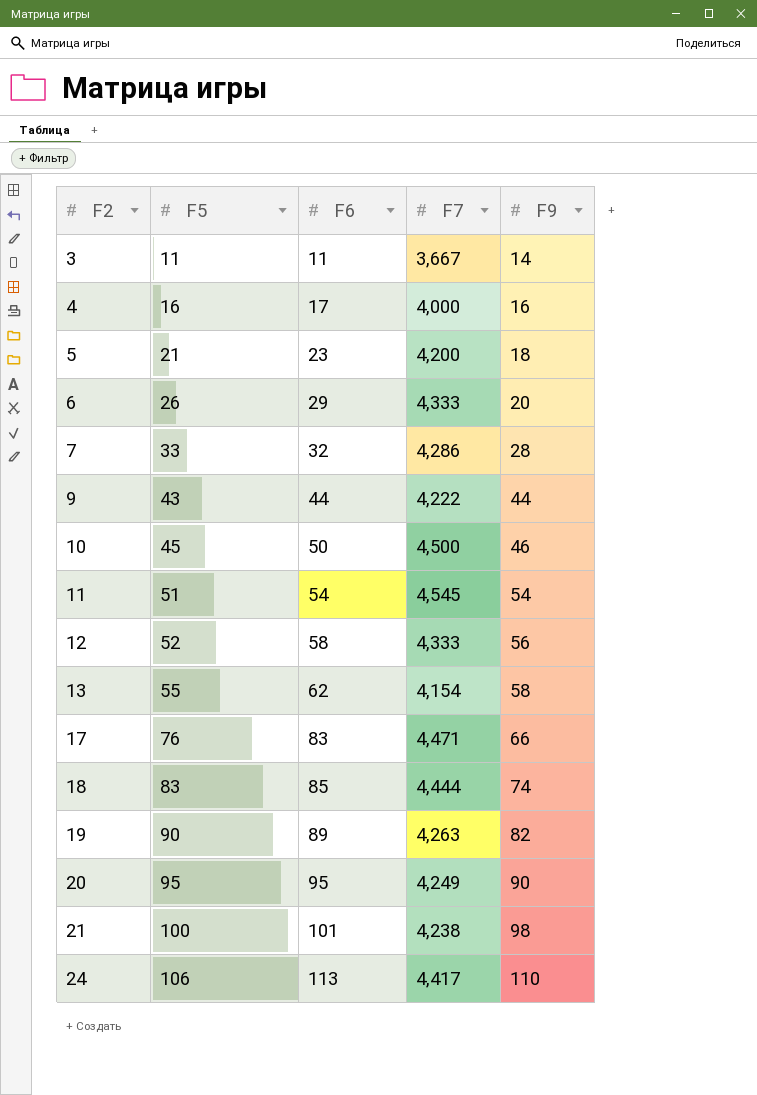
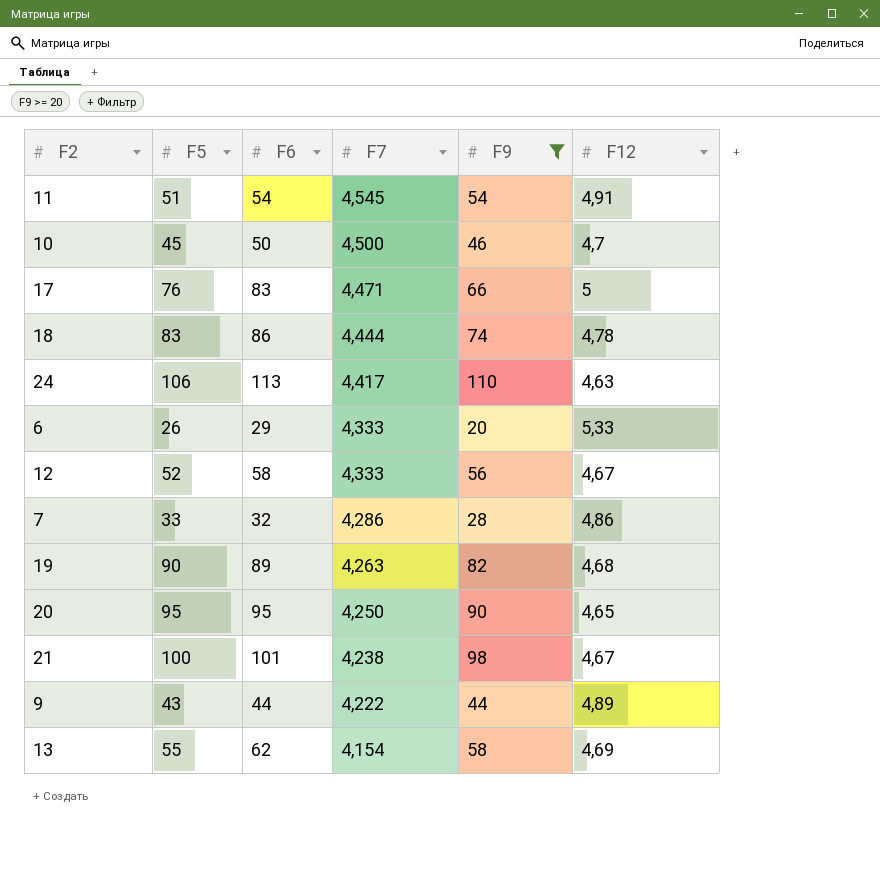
filter: none -> F9 >= 20
row order: F2 ascending -> F7 descending
column F12 | position: none -> 6
18 | F6: 85 -> 86
20 | F7: 4,249 -> 4,250

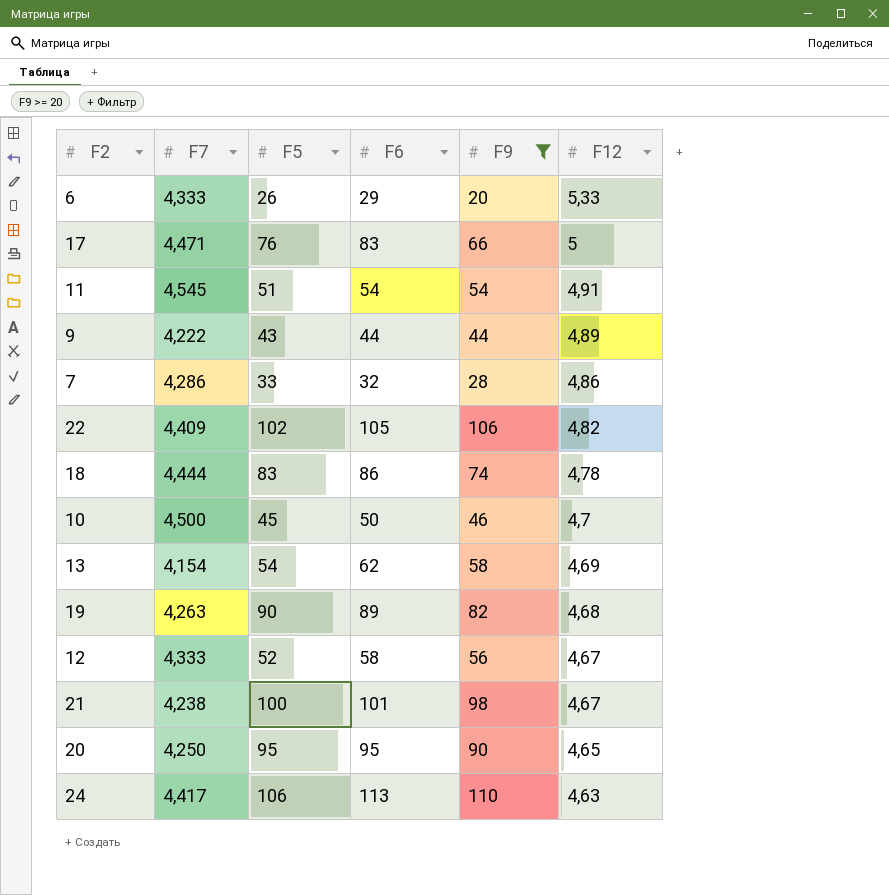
row order: F7 descending -> F12 descending
column F7 | position: 4 -> 2
row 22: none -> 4,409 | 102 | 105 | 106 | 4,82
13 | F5: 55 -> 54

